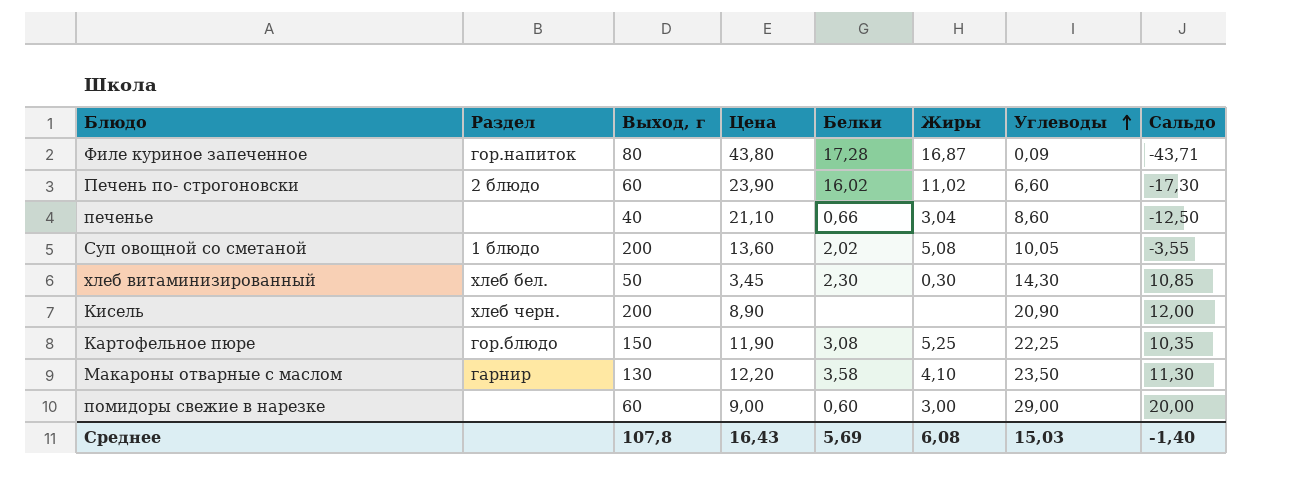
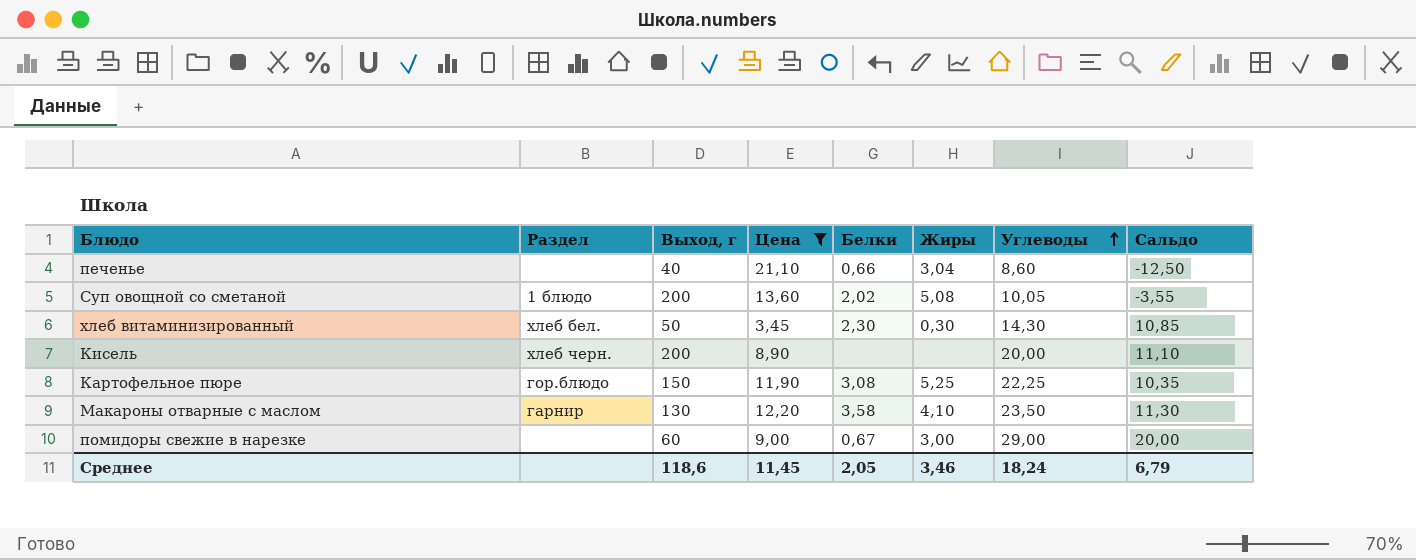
filter: none -> Цена <= 21,10
Кисель | Углеводы: 20,90 -> 20,00
Кисель | Сальдо: 12,00 -> 11,10
помидоры свежие в нарезке | Белки: 0,60 -> 0,67
Среднее | Выход, г: 107,8 -> 118,6
Среднее | Цена: 16,43 -> 11,45
Среднее | Белки: 5,69 -> 2,05
Среднее | Жиры: 6,08 -> 3,46
Среднее | Углеводы: 15,03 -> 18,24
Среднее | Сальдо: -1,40 -> 6,79

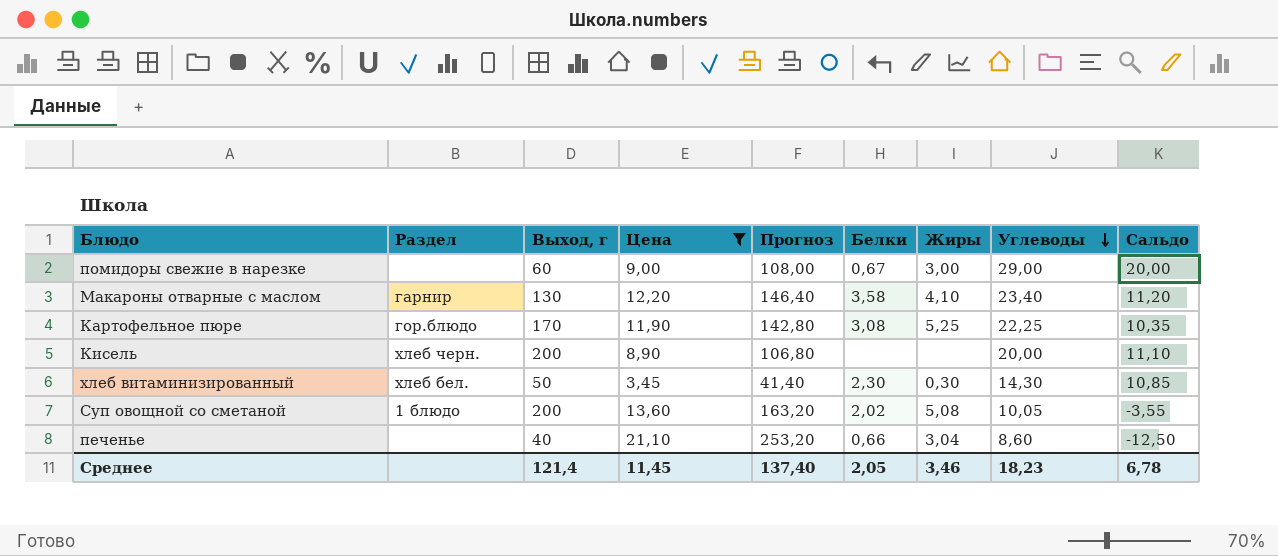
row order: Углеводы ascending -> Углеводы descending
column Прогноз | formula: none -> [Цена] * 12
Макароны отварные с маслом | Углеводы: 23,50 -> 23,40
Макароны отварные с маслом | Сальдо: 11,30 -> 11,20
Картофельное пюре | Выход, г: 150 -> 170
Среднее | Выход, г: 118,6 -> 121,4
Среднее | Углеводы: 18,24 -> 18,23
Среднее | Сальдо: 6,79 -> 6,78

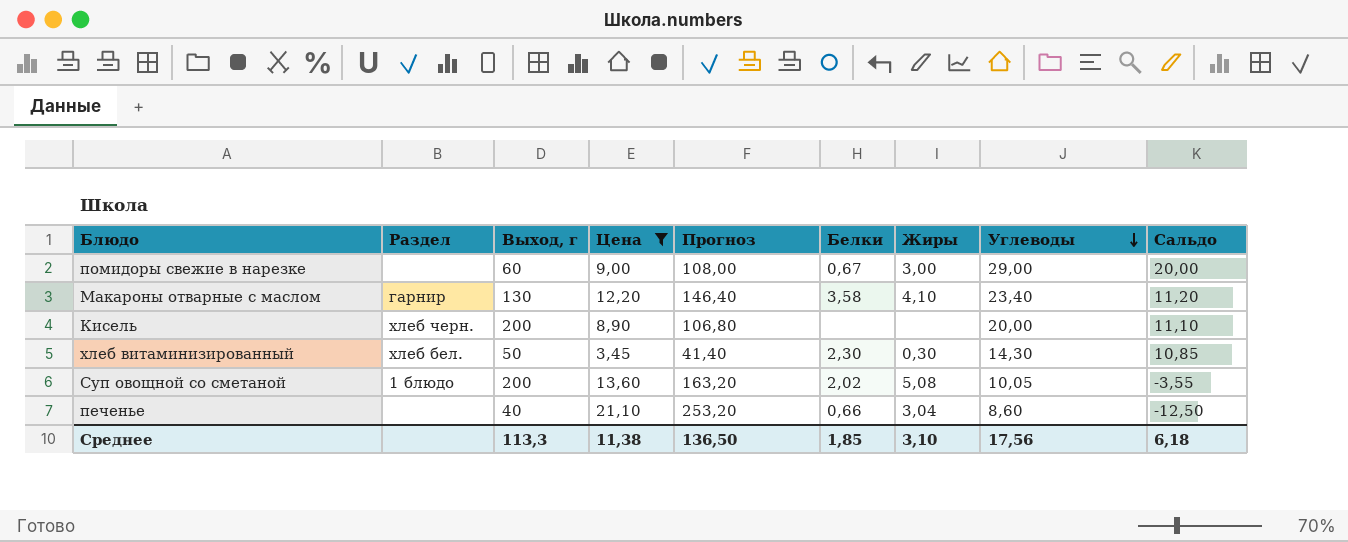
row Картофельное пюре: гор.блюдо | 170 | 11,90 | 142,80 | 3,08 | 5,25 | 22,25 | 10,35 -> none
Среднее | Выход, г: 121,4 -> 113,3
Среднее | Цена: 11,45 -> 11,38
Среднее | Прогноз: 137,40 -> 136,50
Среднее | Белки: 2,05 -> 1,85
Среднее | Жиры: 3,46 -> 3,10
Среднее | Углеводы: 18,23 -> 17,56
Среднее | Сальдо: 6,78 -> 6,18

